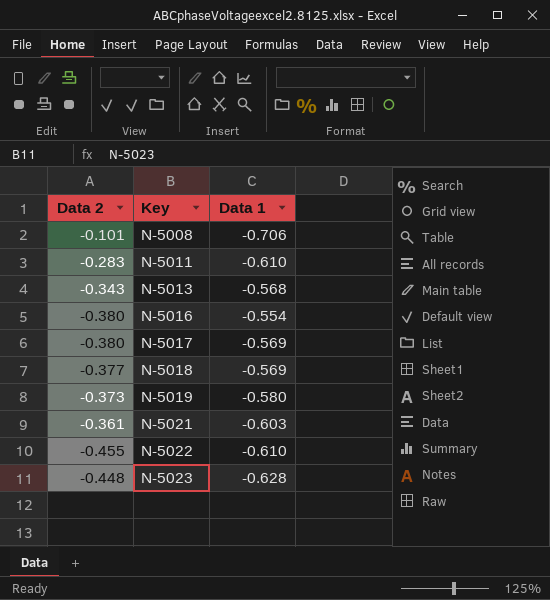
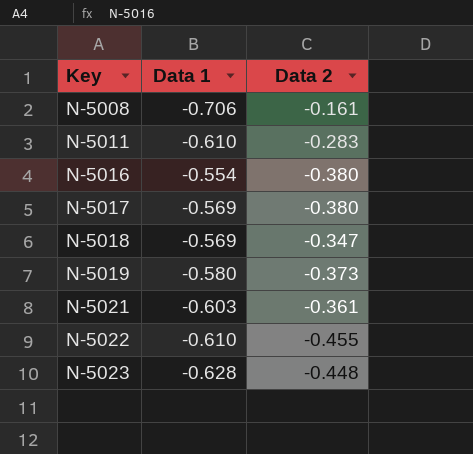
column Data 2 | position: 1 -> 3
row N-5013: -0.343 | -0.568 -> none
N-5008 | Data 2: -0.101 -> -0.161
N-5018 | Data 2: -0.377 -> -0.347

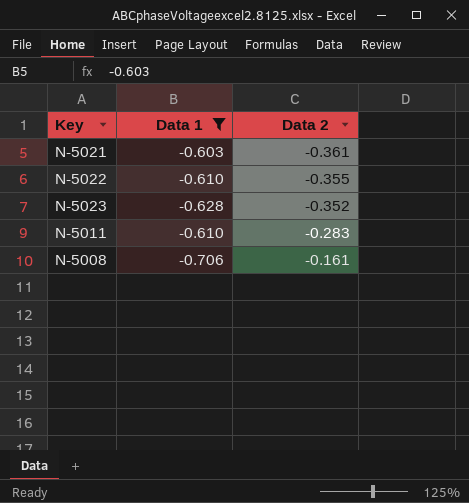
filter: none -> Data 1 <= -0.603
row order: Key ascending -> Data 2 ascending
N-5022 | Data 2: -0.455 -> -0.355
N-5023 | Data 2: -0.448 -> -0.352

